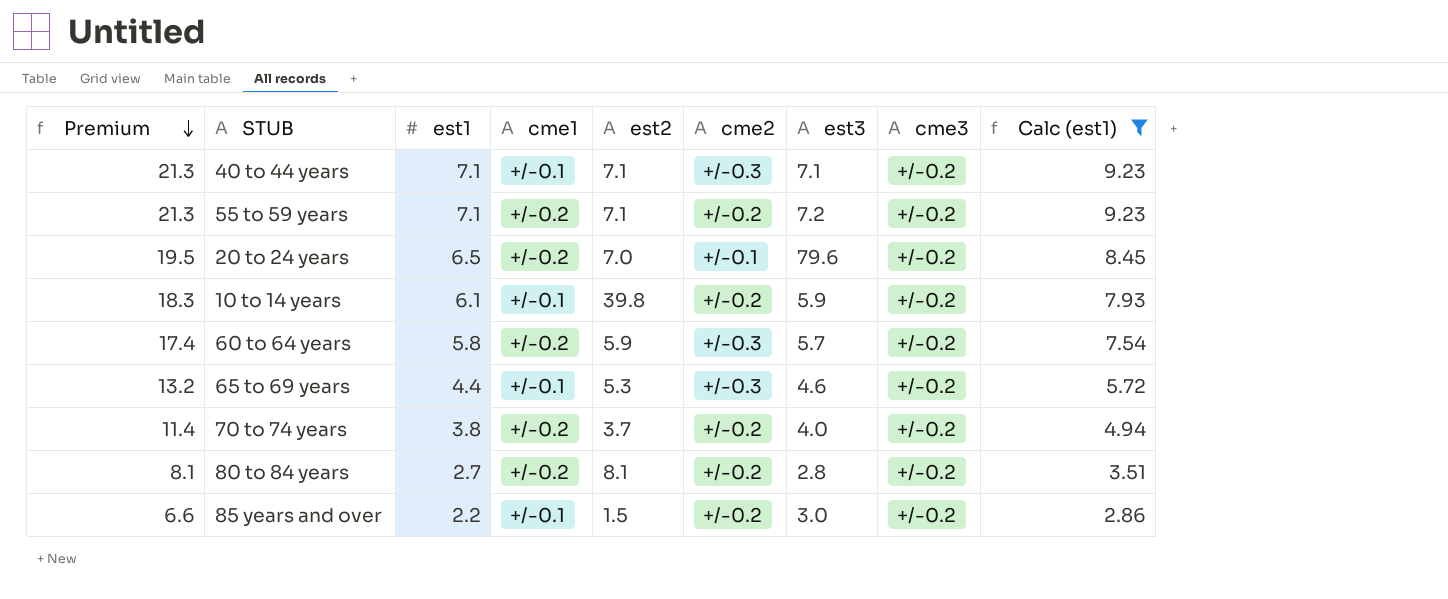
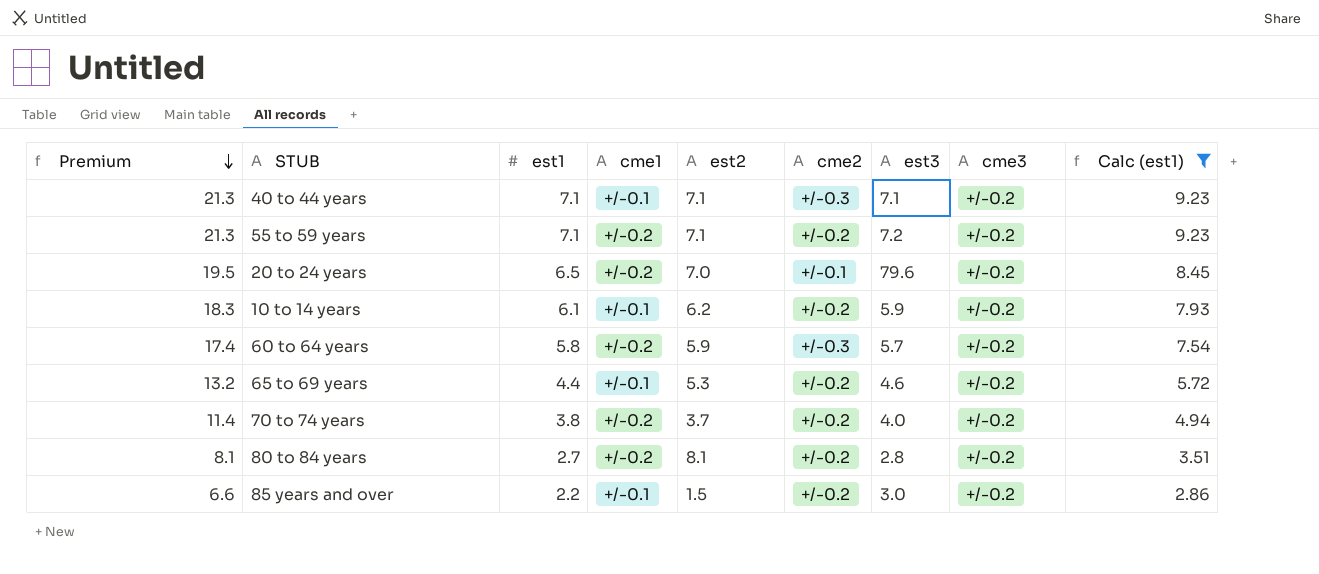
10 to 14 years | est2: 39.8 -> 6.2
65 to 69 years | cme2: +/-0.3 -> +/-0.2

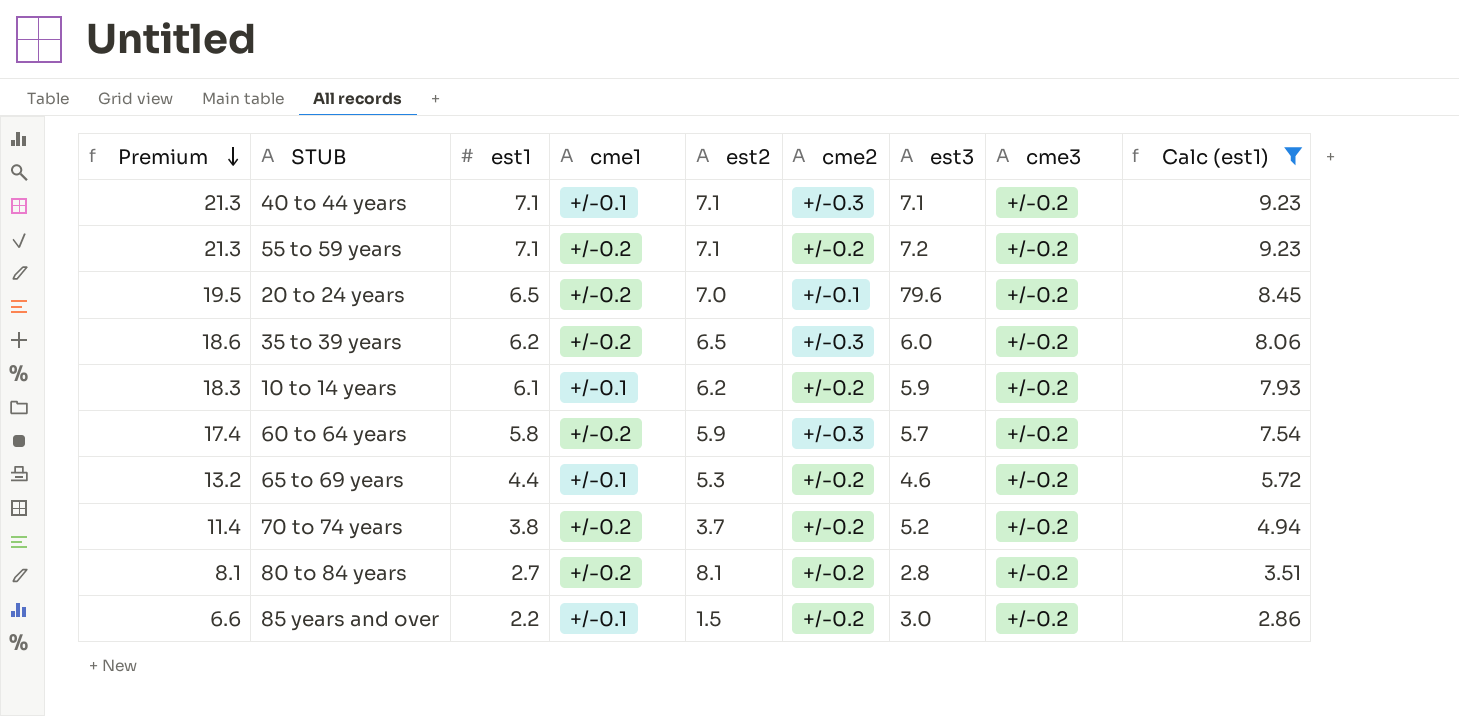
row 35 to 39 years: none -> 18.6 | 6.2 | +/-0.2 | 6.5 | +/-0.3 | 6.0 | +/-0.2 | 8.06
70 to 74 years | est3: 4.0 -> 5.2

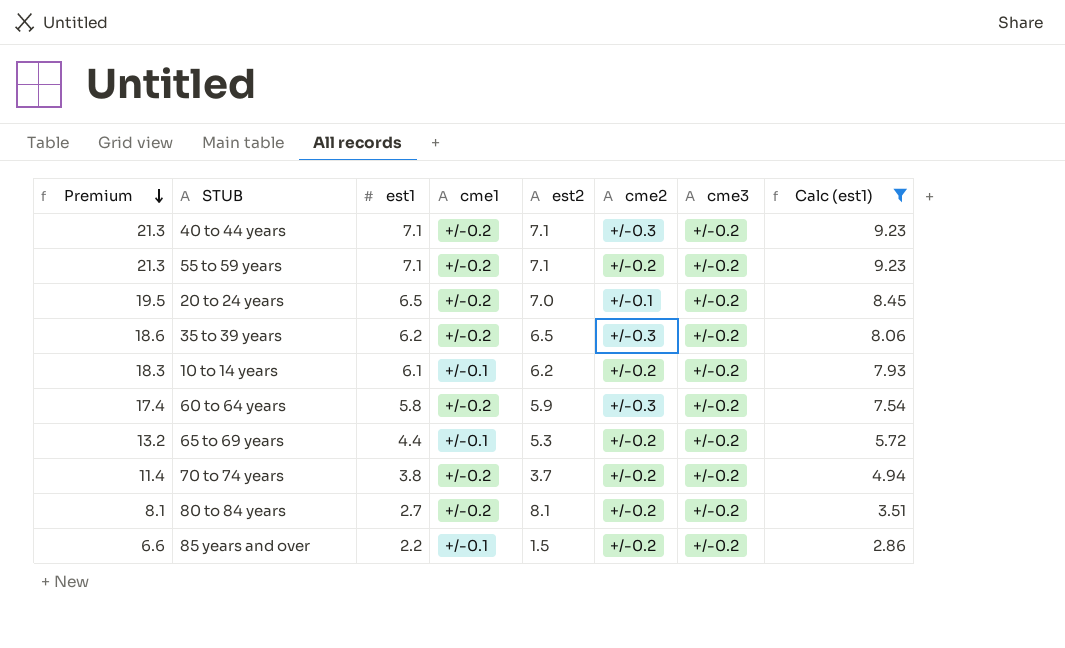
column est3 | position: 7 -> none
40 to 44 years | cme1: +/-0.1 -> +/-0.2

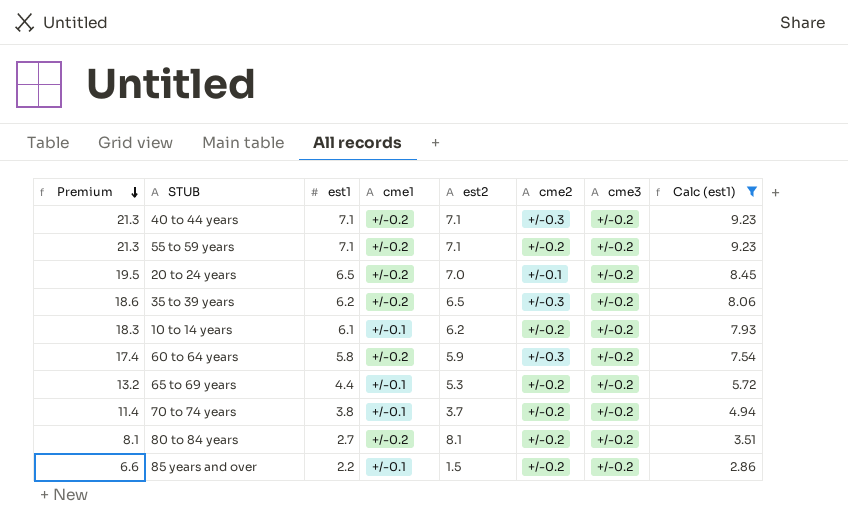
70 to 74 years | cme1: +/-0.2 -> +/-0.1

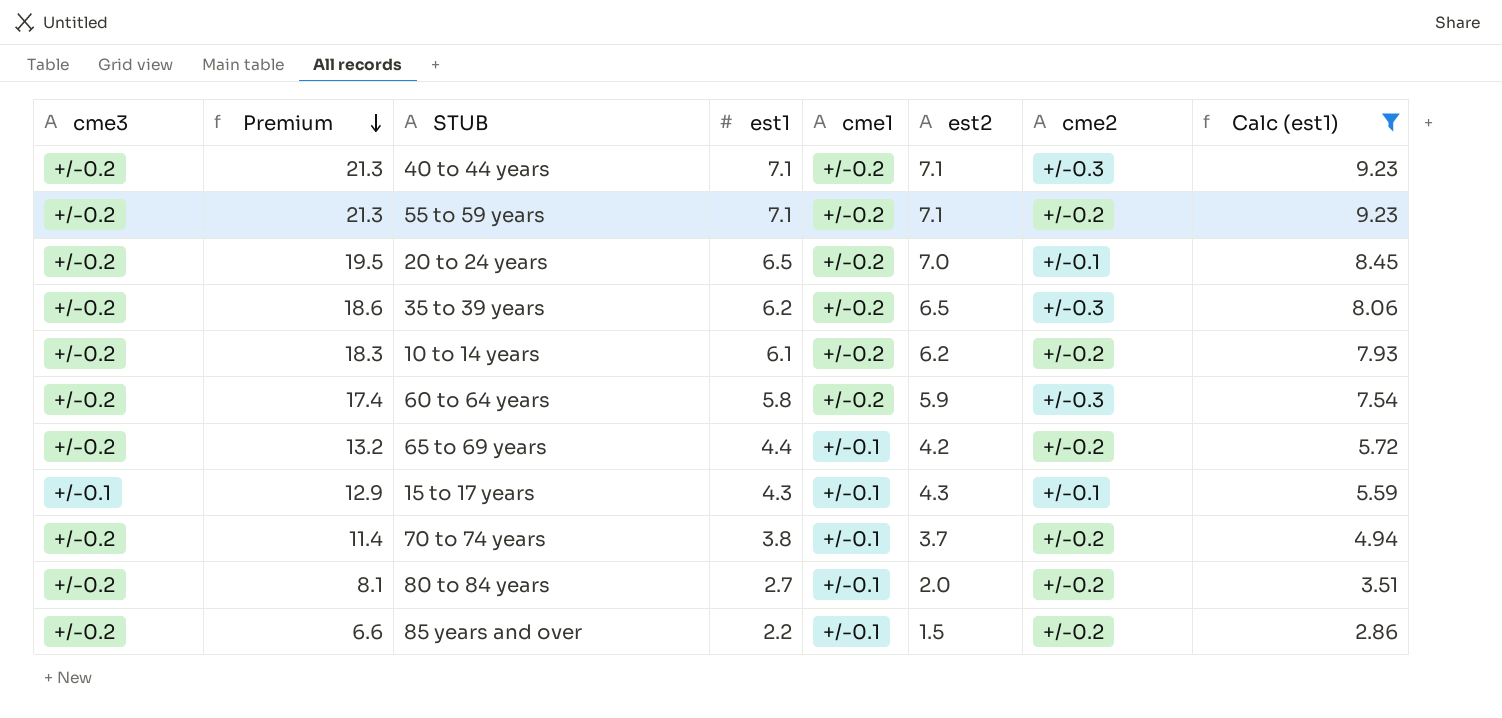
column cme3 | position: 7 -> 1
10 to 14 years | cme1: +/-0.1 -> +/-0.2
65 to 69 years | est2: 5.3 -> 4.2
row 15 to 17 years: none -> +/-0.1 | 12.9 | 4.3 | +/-0.1 | 4.3 | +/-0.1 | 5.59
80 to 84 years | cme1: +/-0.2 -> +/-0.1
80 to 84 years | est2: 8.1 -> 2.0

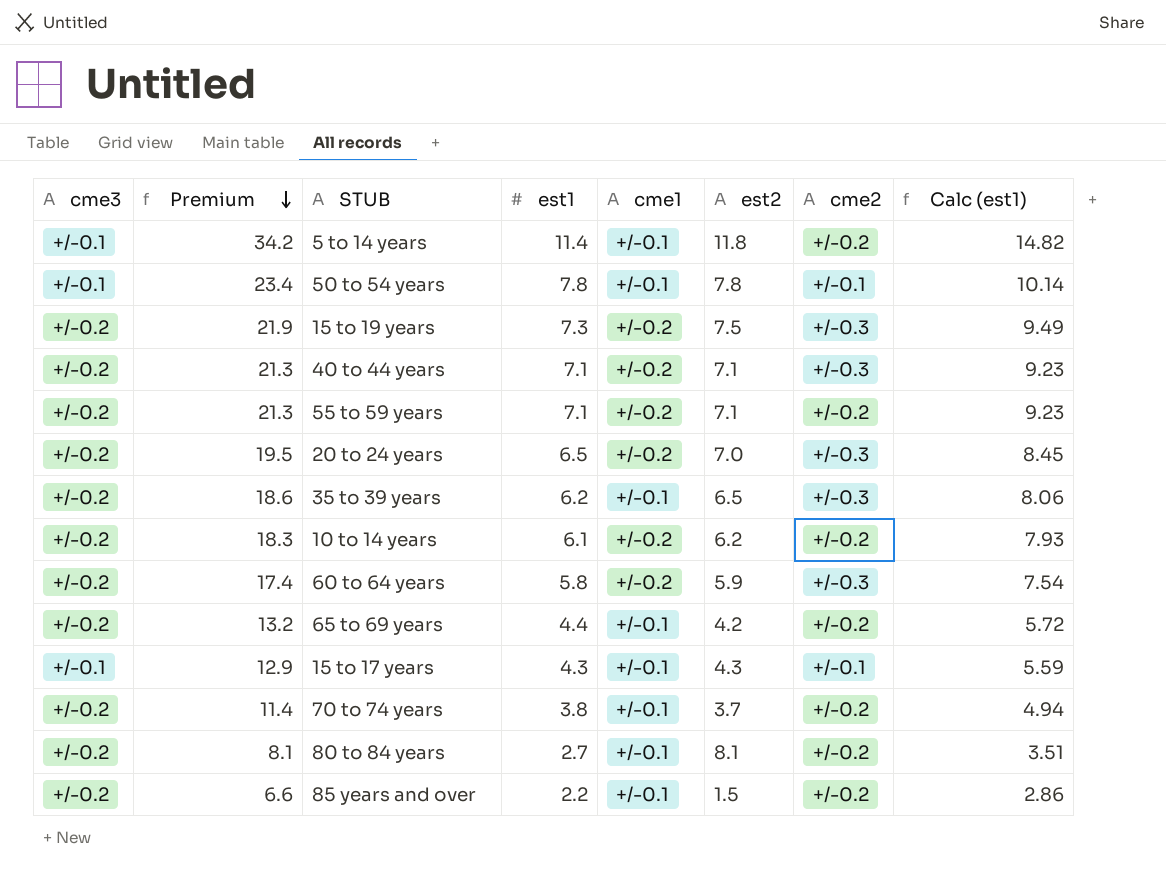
filter: Calc (est1) <= 9.23 -> none
20 to 24 years | cme2: +/-0.1 -> +/-0.3
35 to 39 years | cme1: +/-0.2 -> +/-0.1
80 to 84 years | est2: 2.0 -> 8.1

